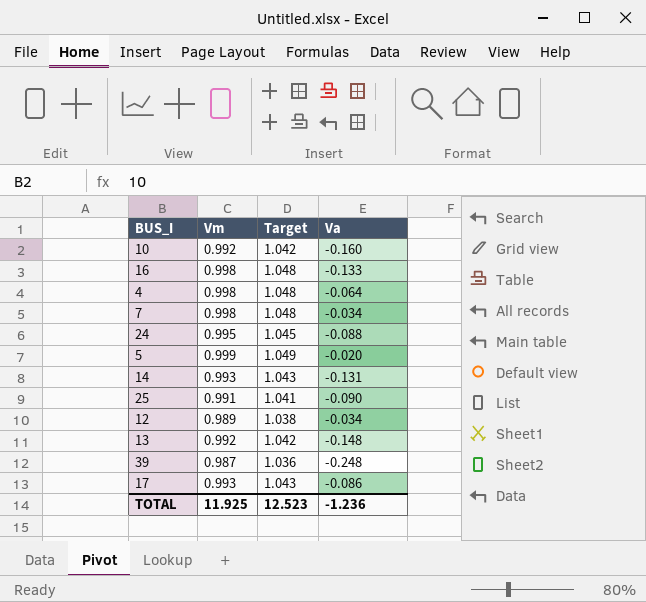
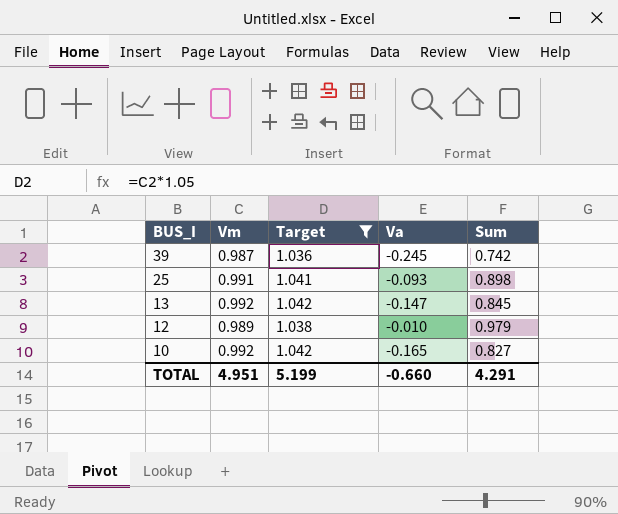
filter: none -> Target <= 1.042
row order: none -> BUS_I descending
column Sum | formula: none -> [Vm] + [Va]
39 | Va: -0.248 -> -0.245
25 | Va: -0.090 -> -0.093
13 | Va: -0.148 -> -0.147
12 | Va: -0.034 -> -0.010
10 | Va: -0.160 -> -0.165
TOTAL | Vm: 11.925 -> 4.951
TOTAL | Target: 12.523 -> 5.199
TOTAL | Va: -1.236 -> -0.660

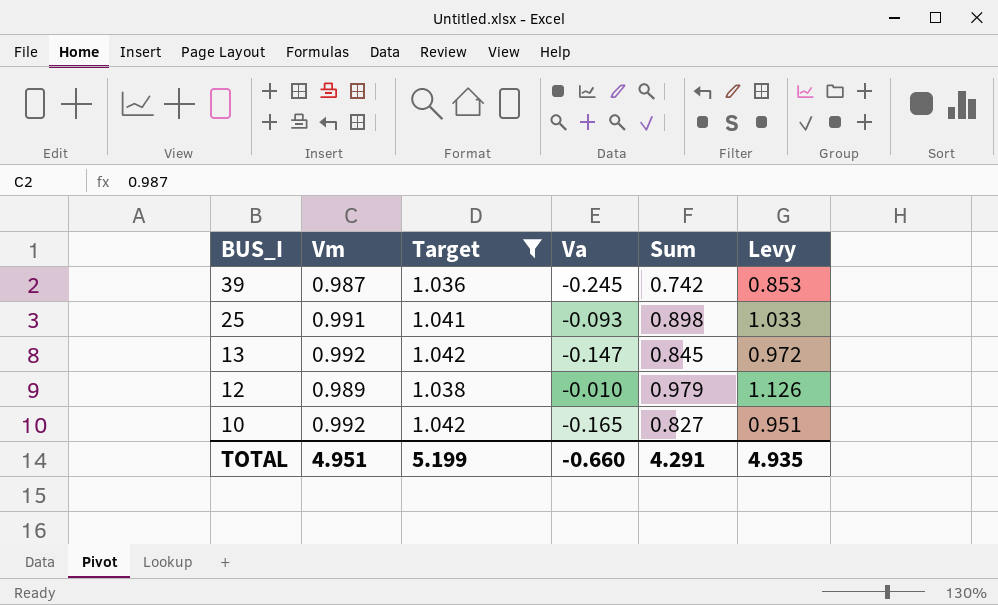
column Levy | formula: none -> [Sum] * 1.15

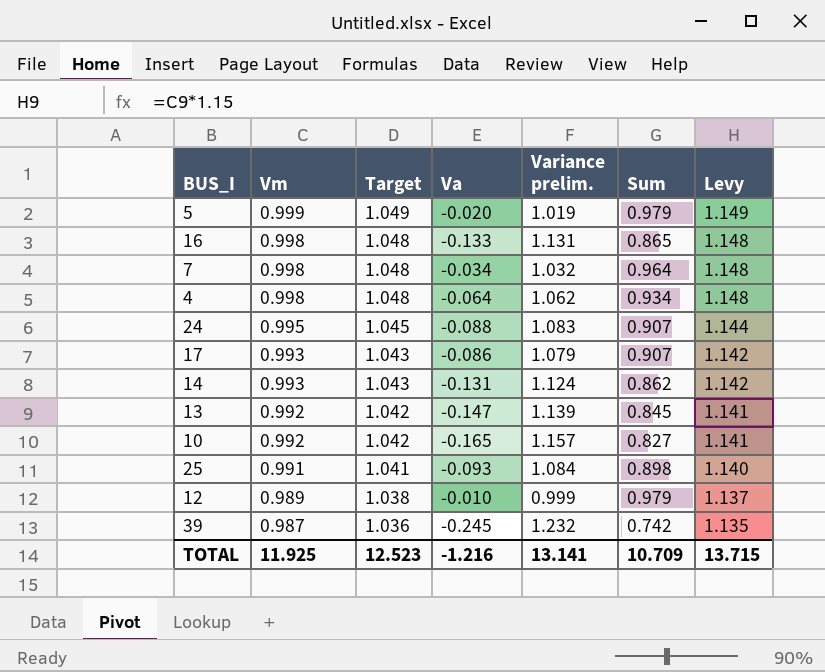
filter: Target <= 1.042 -> none
row order: BUS_I descending -> Vm descending
column Variance prelim. | formula: none -> [Vm] - [Va]
column Levy | formula: [Sum] * 1.15 -> [Vm] * 1.15
TOTAL | Vm: 4.951 -> 11.925
TOTAL | Target: 5.199 -> 12.523
TOTAL | Va: -0.660 -> -1.216
TOTAL | Sum: 4.291 -> 10.709
TOTAL | Levy: 4.935 -> 13.715

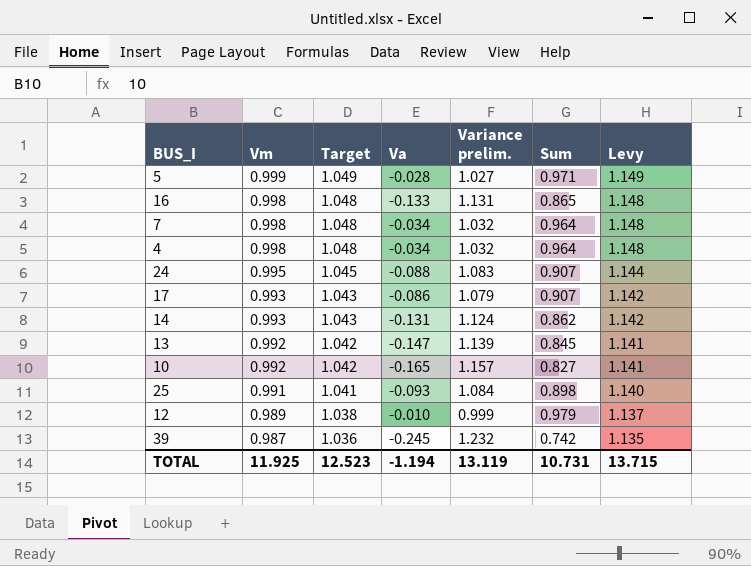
5 | Va: -0.020 -> -0.028
5 | Variance prelim.: 1.019 -> 1.027
5 | Sum: 0.979 -> 0.971
4 | Va: -0.064 -> -0.034
4 | Variance prelim.: 1.062 -> 1.032
4 | Sum: 0.934 -> 0.964
TOTAL | Va: -1.216 -> -1.194
TOTAL | Variance prelim.: 13.141 -> 13.119
TOTAL | Sum: 10.709 -> 10.731

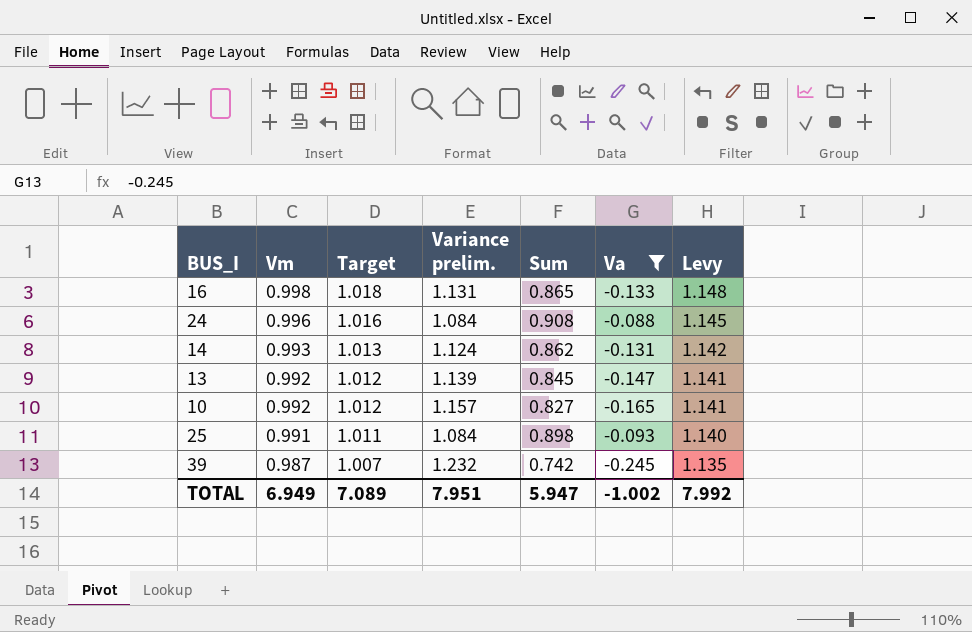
filter: none -> Va <= -0.088
column Target | formula: [Vm] * 1.05 -> [Vm] * 1.02
column Va | position: 4 -> 6
24 | Vm: 0.995 -> 0.996
24 | Variance prelim.: 1.083 -> 1.084
24 | Sum: 0.907 -> 0.908
24 | Levy: 1.144 -> 1.145
TOTAL | Vm: 11.925 -> 6.949
TOTAL | Target: 12.523 -> 7.089
TOTAL | Variance prelim.: 13.119 -> 7.951
TOTAL | Sum: 10.731 -> 5.947
TOTAL | Va: -1.194 -> -1.002
TOTAL | Levy: 13.715 -> 7.992

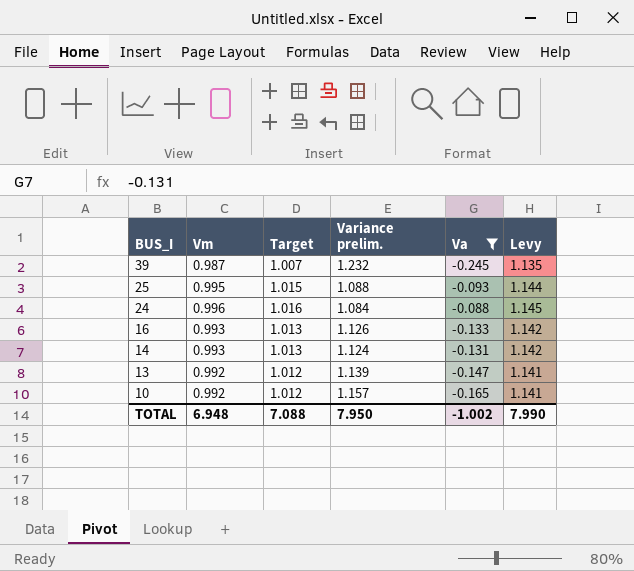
row order: Vm descending -> BUS_I descending
column Sum | formula: [Vm] + [Va] -> none
25 | Vm: 0.991 -> 0.995
25 | Target: 1.011 -> 1.015
25 | Variance prelim.: 1.084 -> 1.088
25 | Levy: 1.140 -> 1.144
16 | Vm: 0.998 -> 0.993
16 | Target: 1.018 -> 1.013
16 | Variance prelim.: 1.131 -> 1.126
16 | Levy: 1.148 -> 1.142
TOTAL | Vm: 6.949 -> 6.948
TOTAL | Target: 7.089 -> 7.088
TOTAL | Variance prelim.: 7.951 -> 7.950
TOTAL | Levy: 7.992 -> 7.990

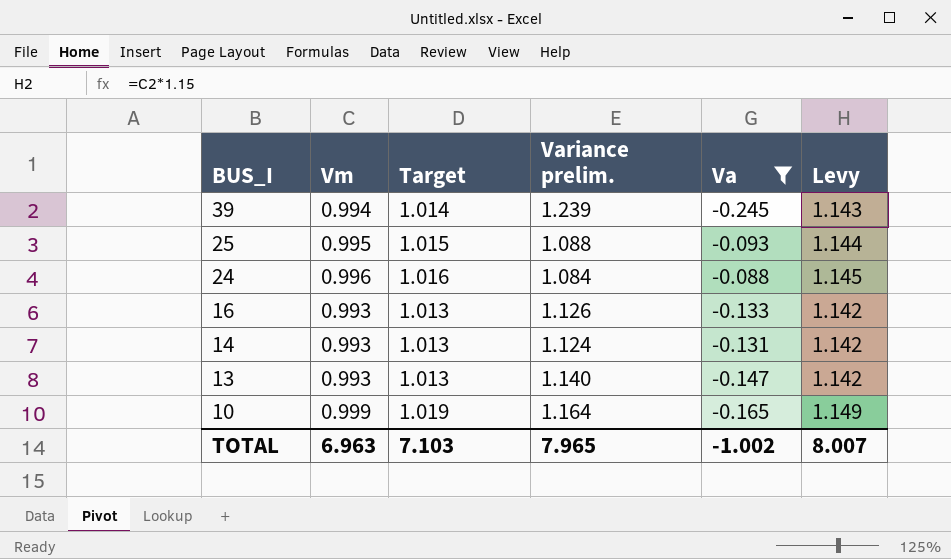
39 | Vm: 0.987 -> 0.994
39 | Target: 1.007 -> 1.014
39 | Variance prelim.: 1.232 -> 1.239
39 | Levy: 1.135 -> 1.143
13 | Vm: 0.992 -> 0.993
13 | Target: 1.012 -> 1.013
13 | Variance prelim.: 1.139 -> 1.140
13 | Levy: 1.141 -> 1.142
10 | Vm: 0.992 -> 0.999
10 | Target: 1.012 -> 1.019
10 | Variance prelim.: 1.157 -> 1.164
10 | Levy: 1.141 -> 1.149
TOTAL | Vm: 6.948 -> 6.963
TOTAL | Target: 7.088 -> 7.103
TOTAL | Variance prelim.: 7.950 -> 7.965
TOTAL | Levy: 7.990 -> 8.007

